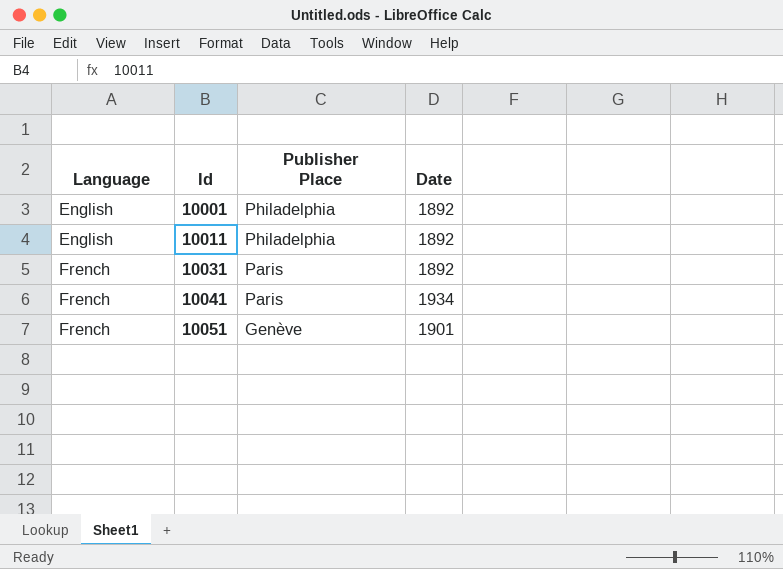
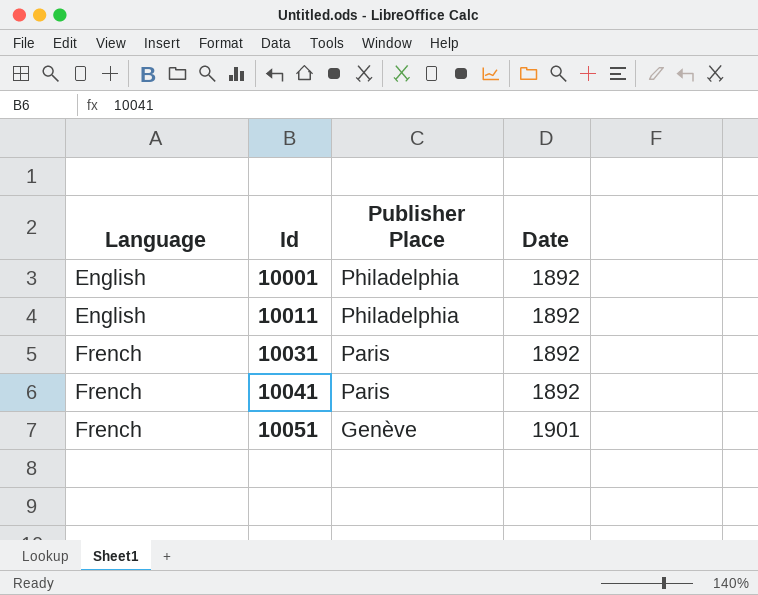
10041 | Date: 1934 -> 1892

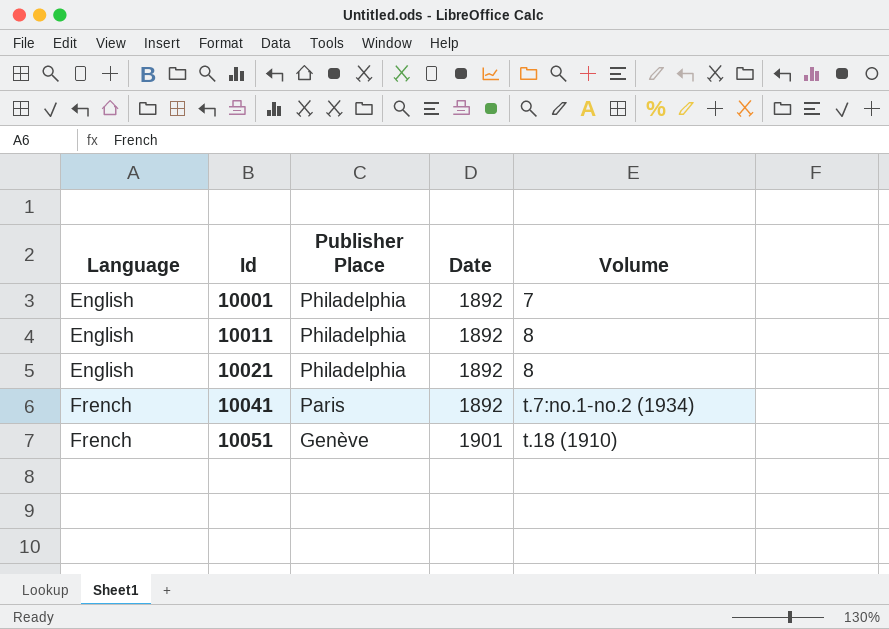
column Volume | position: none -> 5
row 10031: French | Paris | 1892 -> none
row 10021: none -> English | Philadelphia | 1892 | 8

